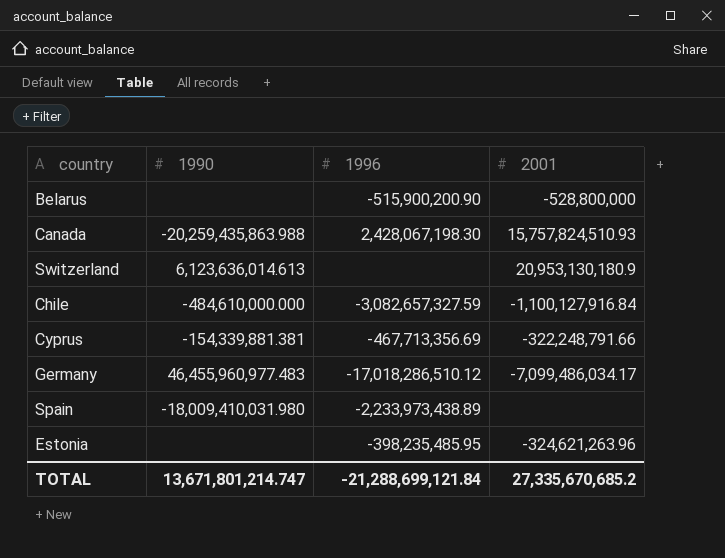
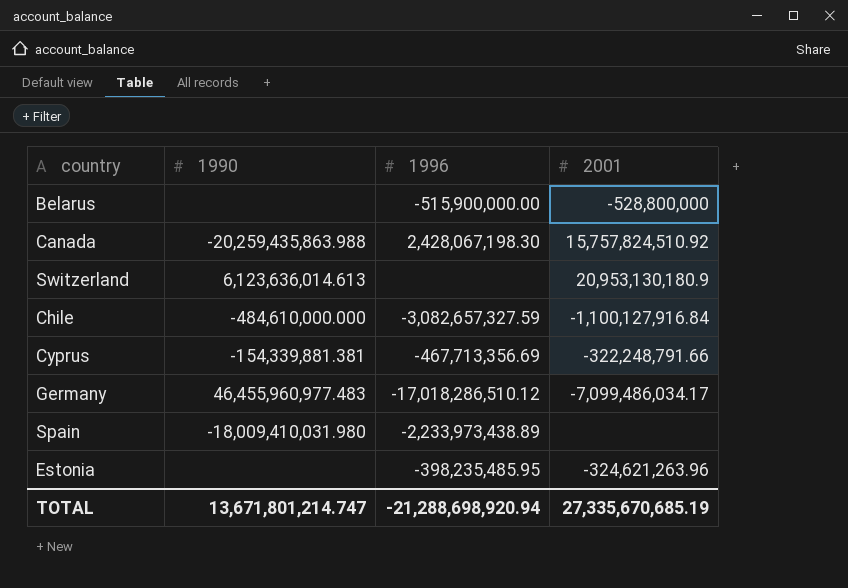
Belarus | 1996: -515,900,200.90 -> -515,900,000.00
Canada | 2001: 15,757,824,510.93 -> 15,757,824,510.92
TOTAL | 1996: -21,288,699,121.84 -> -21,288,698,920.94
TOTAL | 2001: 27,335,670,685.2 -> 27,335,670,685.19

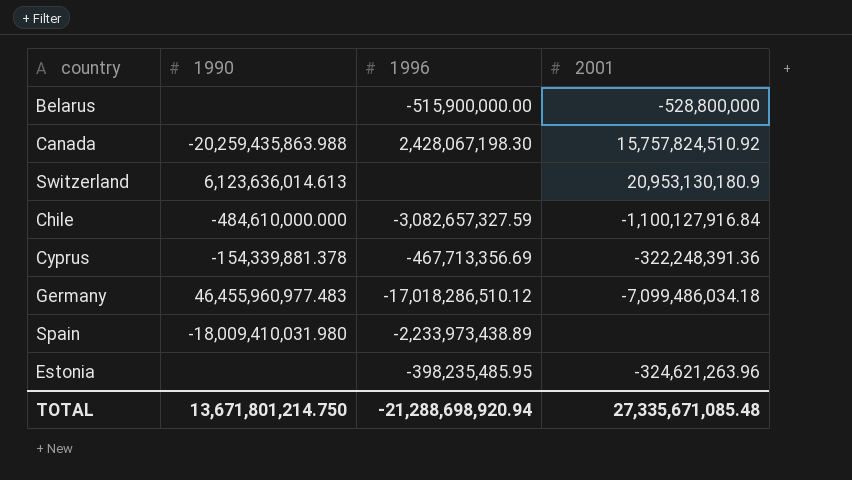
Cyprus | 1990: -154,339,881.381 -> -154,339,881.378
Cyprus | 2001: -322,248,791.66 -> -322,248,391.36
Germany | 2001: -7,099,486,034.17 -> -7,099,486,034.18
TOTAL | 1990: 13,671,801,214.747 -> 13,671,801,214.750
TOTAL | 2001: 27,335,670,685.19 -> 27,335,671,085.48

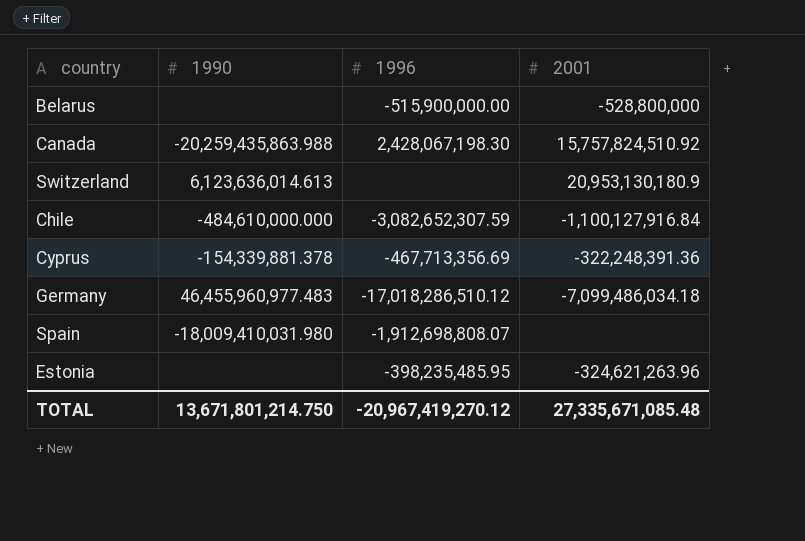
Chile | 1996: -3,082,657,327.59 -> -3,082,652,307.59
Spain | 1996: -2,233,973,438.89 -> -1,912,698,808.07
TOTAL | 1996: -21,288,698,920.94 -> -20,967,419,270.12

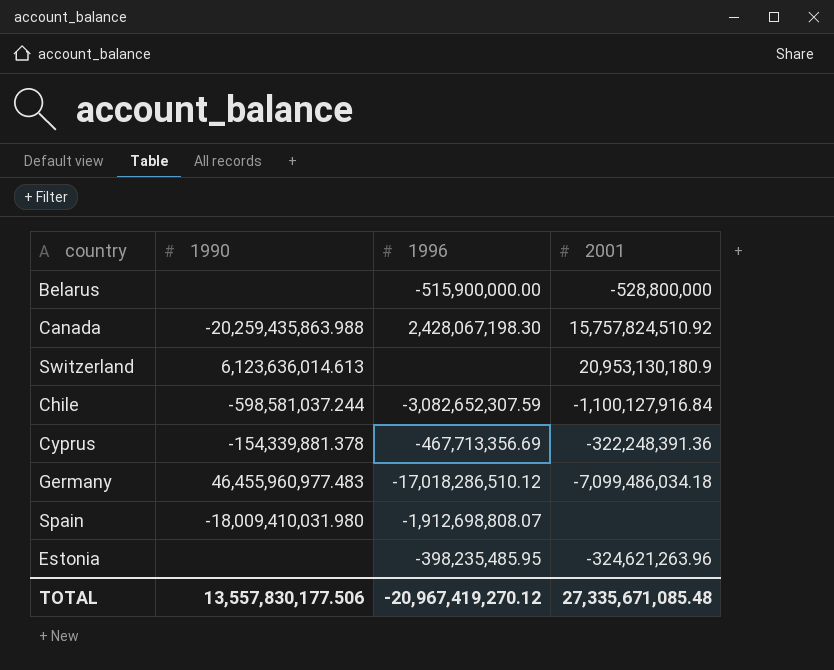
Chile | 1990: -484,610,000.000 -> -598,581,037.244
TOTAL | 1990: 13,671,801,214.750 -> 13,557,830,177.506

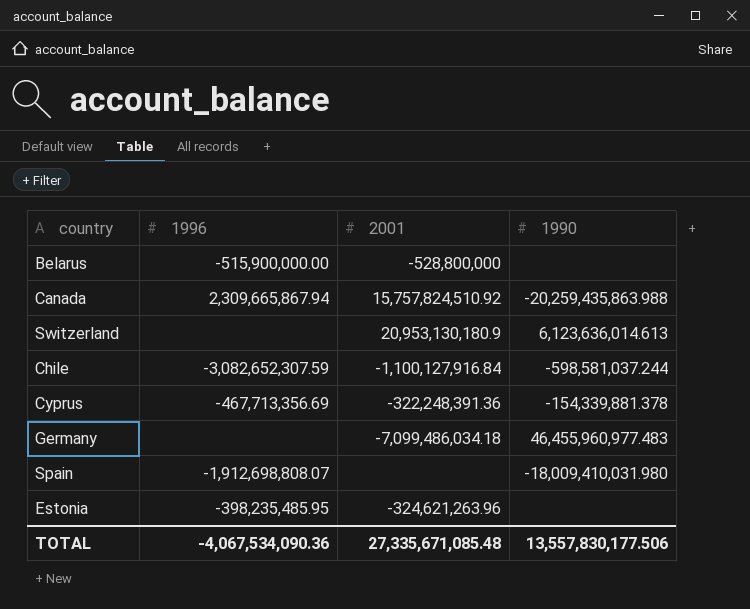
column 1990 | position: 2 -> 4
Canada | 1996: 2,428,067,198.30 -> 2,309,665,867.94
Germany | 1996: -17,018,286,510.12 -> none
TOTAL | 1996: -20,967,419,270.12 -> -4,067,534,090.36

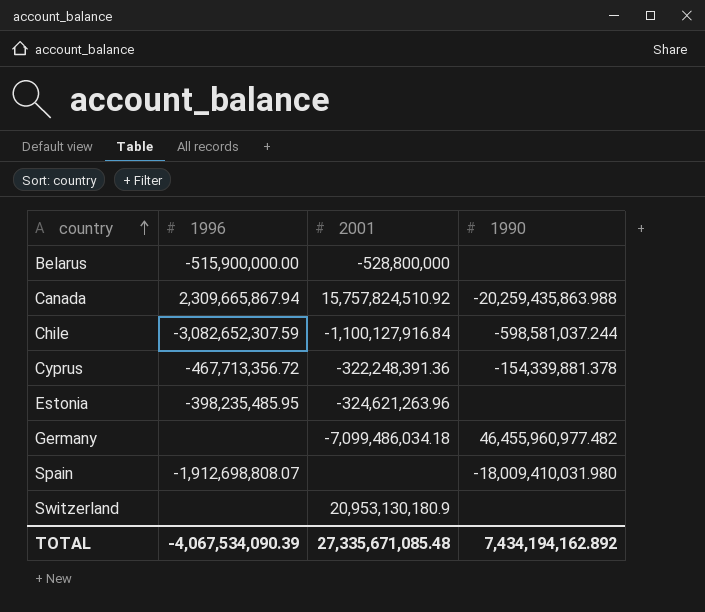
row order: none -> country ascending
Cyprus | 1996: -467,713,356.69 -> -467,713,356.72
Germany | 1990: 46,455,960,977.483 -> 46,455,960,977.482
Switzerland | 1990: 6,123,636,014.613 -> none
TOTAL | 1996: -4,067,534,090.36 -> -4,067,534,090.39
TOTAL | 1990: 13,557,830,177.506 -> 7,434,194,162.892

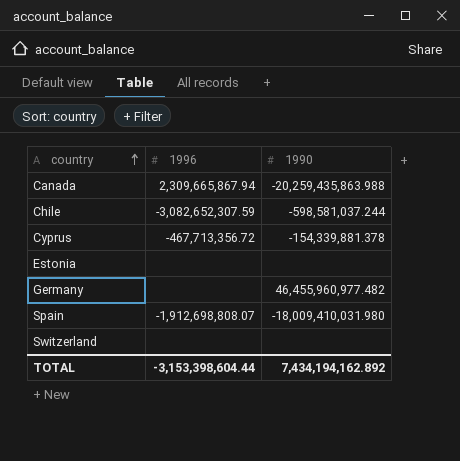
column 2001 | position: 3 -> none
row Belarus: -515,900,000.00 | -528,800,000 | none -> none
Estonia | 1996: -398,235,485.95 -> none
TOTAL | 1996: -4,067,534,090.39 -> -3,153,398,604.44

